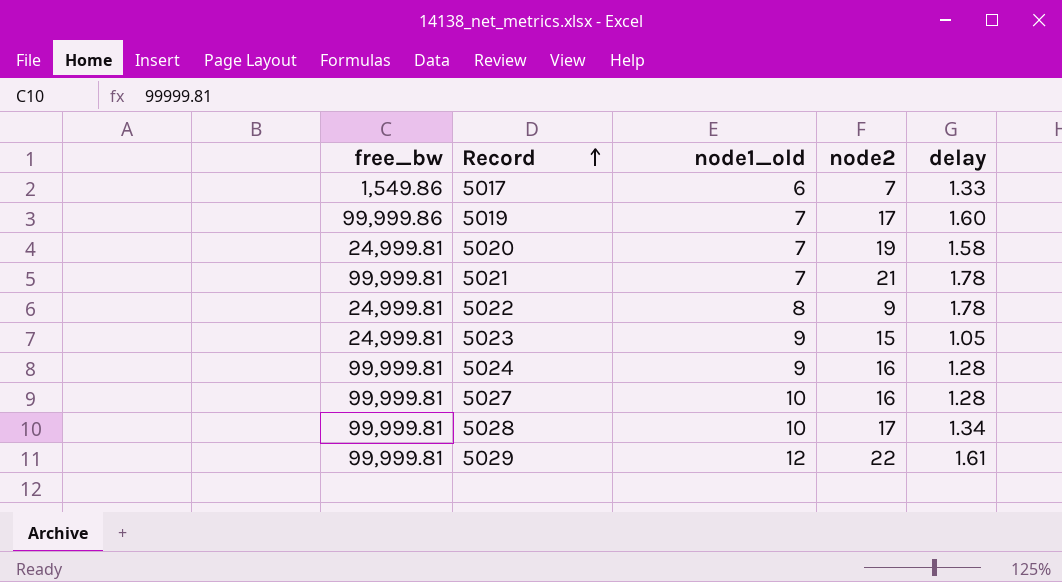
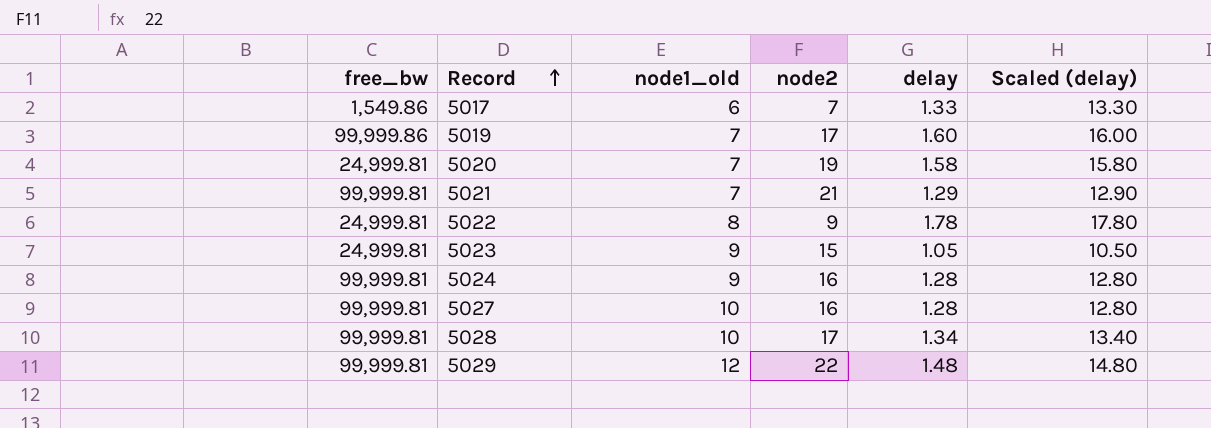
column Scaled (delay) | formula: none -> [delay] * 10
5021 | delay: 1.78 -> 1.29
5029 | delay: 1.61 -> 1.48

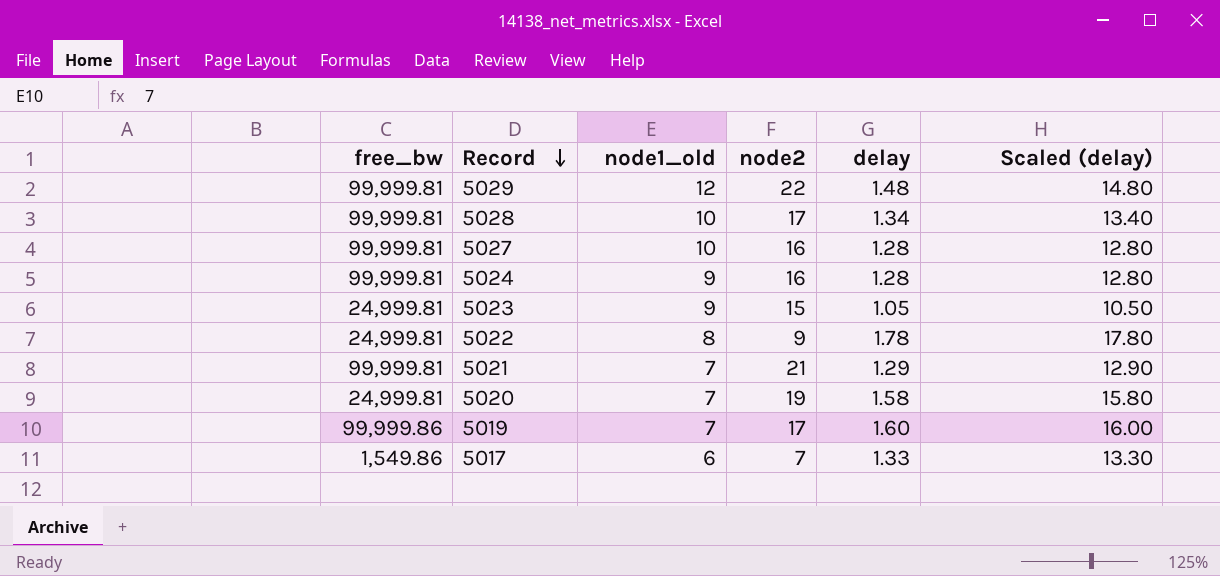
row order: Record ascending -> Record descending

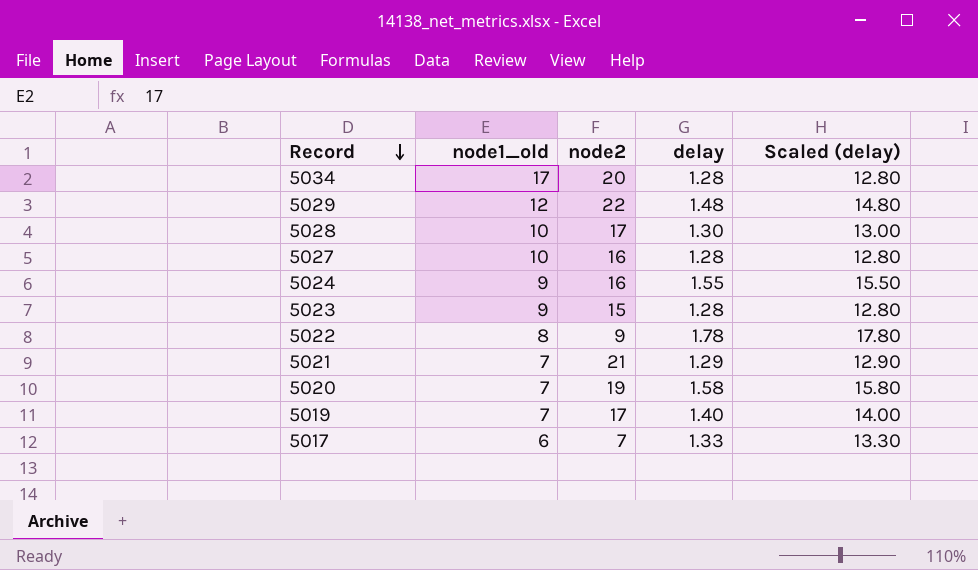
column free_bw | position: 1 -> none
row 5034: none -> 17 | 20 | 1.28 | 12.80
5028 | delay: 1.34 -> 1.30
5028 | Scaled (delay): 13.40 -> 13.00
5024 | delay: 1.28 -> 1.55
5024 | Scaled (delay): 12.80 -> 15.50
5023 | delay: 1.05 -> 1.28
5023 | Scaled (delay): 10.50 -> 12.80
5019 | delay: 1.60 -> 1.40
5019 | Scaled (delay): 16.00 -> 14.00

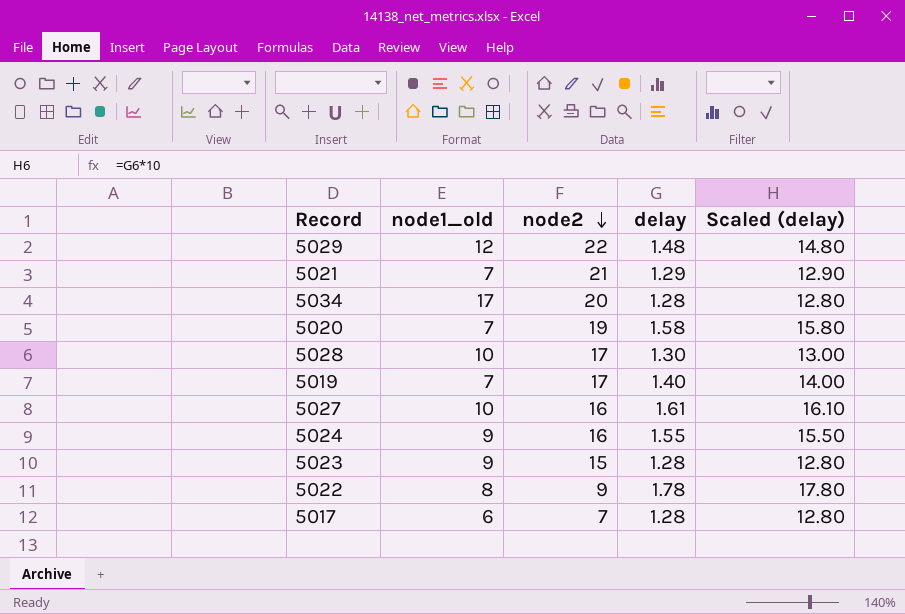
row order: Record descending -> node2 descending
5027 | delay: 1.28 -> 1.61
5027 | Scaled (delay): 12.80 -> 16.10
5017 | delay: 1.33 -> 1.28
5017 | Scaled (delay): 13.30 -> 12.80

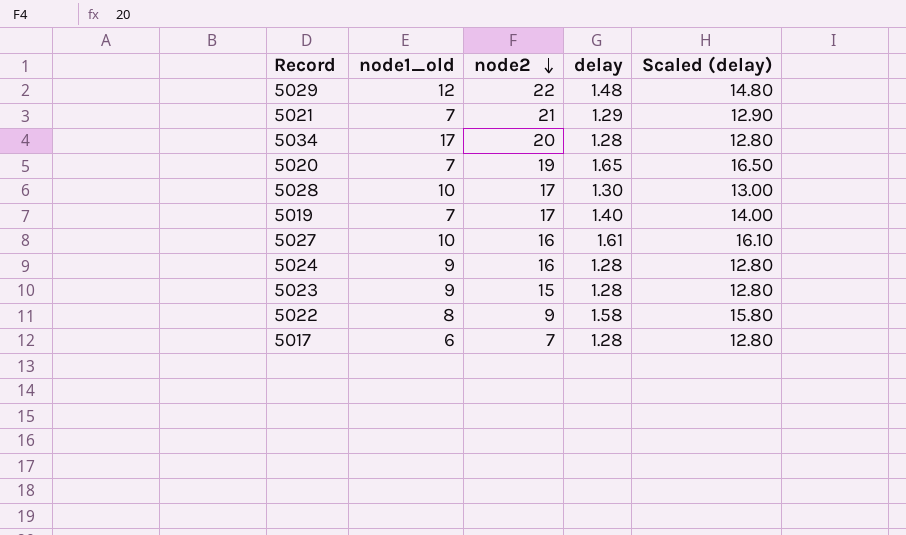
5020 | delay: 1.58 -> 1.65
5020 | Scaled (delay): 15.80 -> 16.50
5024 | delay: 1.55 -> 1.28
5024 | Scaled (delay): 15.50 -> 12.80
5022 | delay: 1.78 -> 1.58
5022 | Scaled (delay): 17.80 -> 15.80

